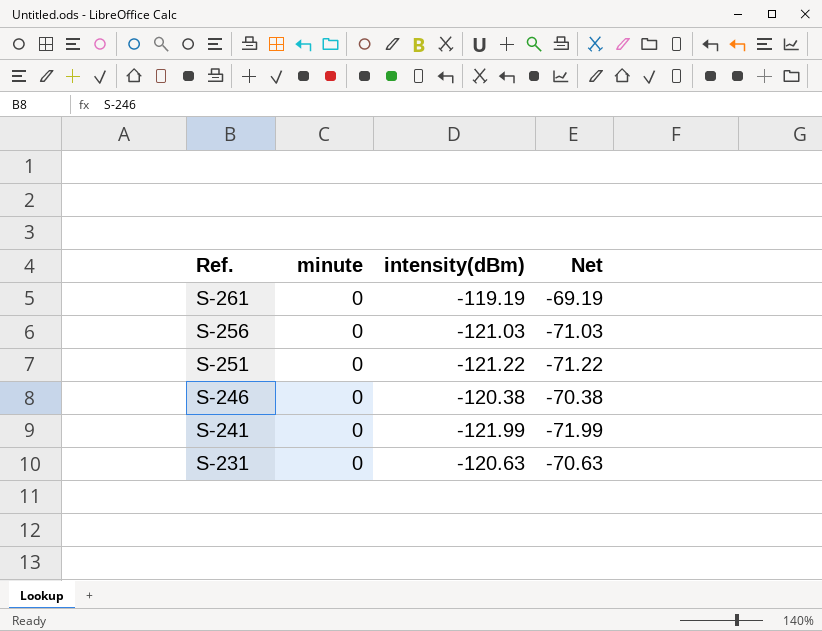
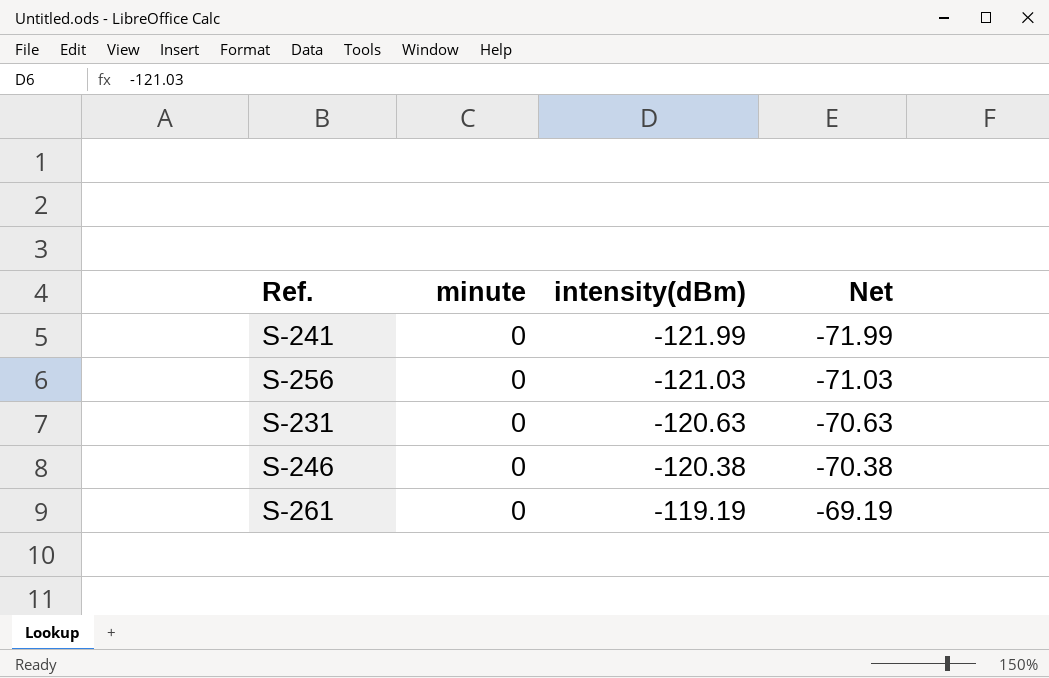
row order: Ref. descending -> intensity(dBm) ascending
row S-251: 0 | -121.22 | -71.22 -> none

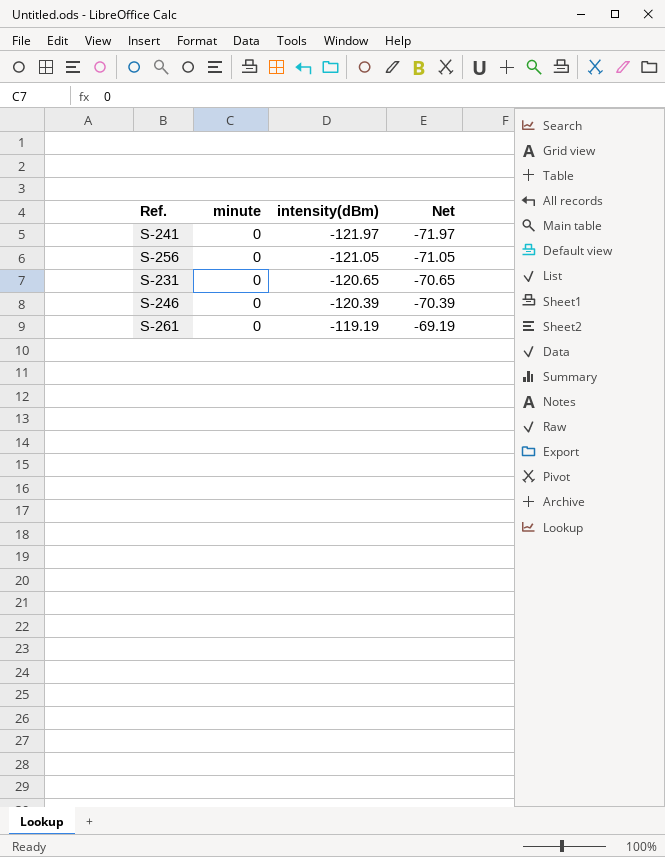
S-241 | intensity(dBm): -121.99 -> -121.97
S-241 | Net: -71.99 -> -71.97
S-256 | intensity(dBm): -121.03 -> -121.05
S-256 | Net: -71.03 -> -71.05
S-231 | intensity(dBm): -120.63 -> -120.65
S-231 | Net: -70.63 -> -70.65
S-246 | intensity(dBm): -120.38 -> -120.39
S-246 | Net: -70.38 -> -70.39

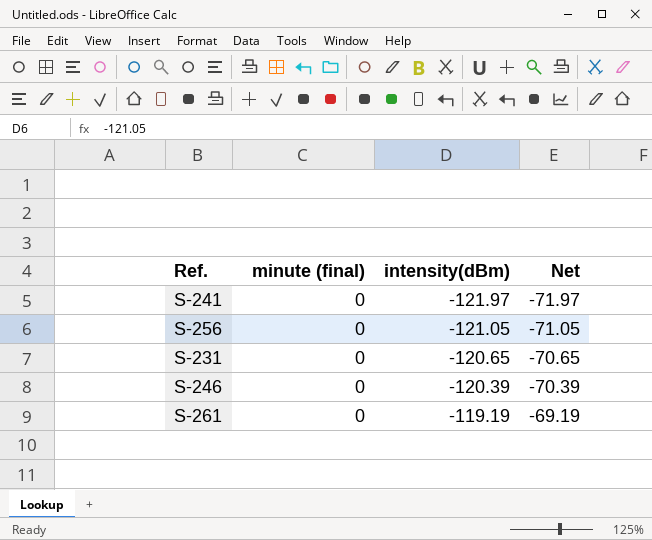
column name: minute -> minute (final)

